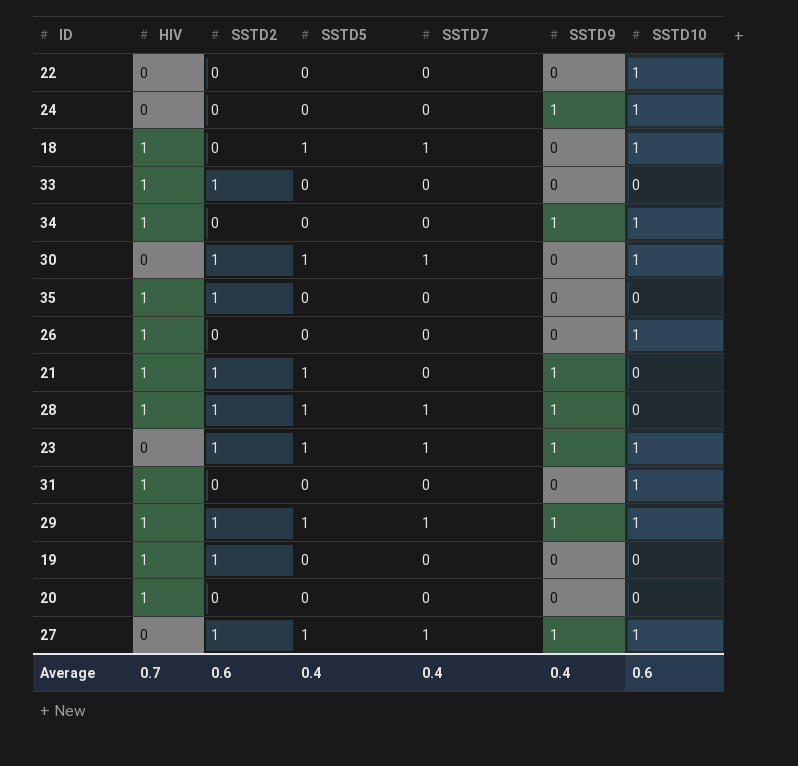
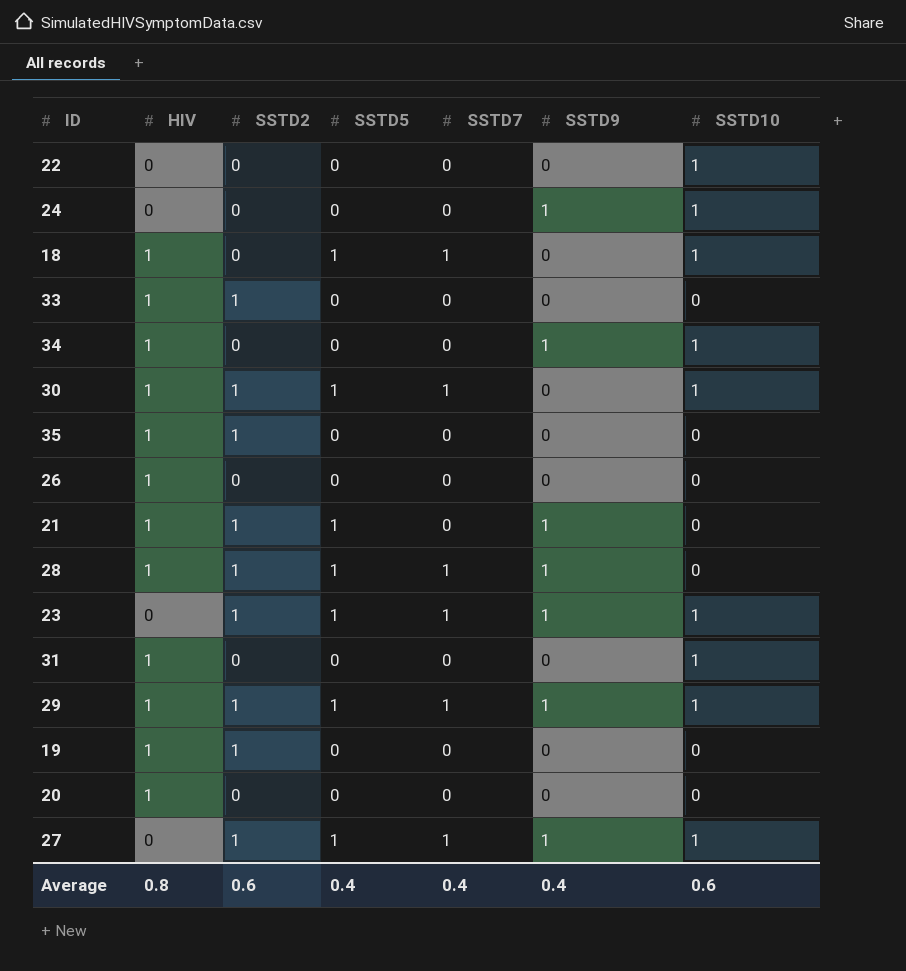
30 | HIV: 0 -> 1
26 | SSTD10: 1 -> 0
Average | HIV: 0.7 -> 0.8

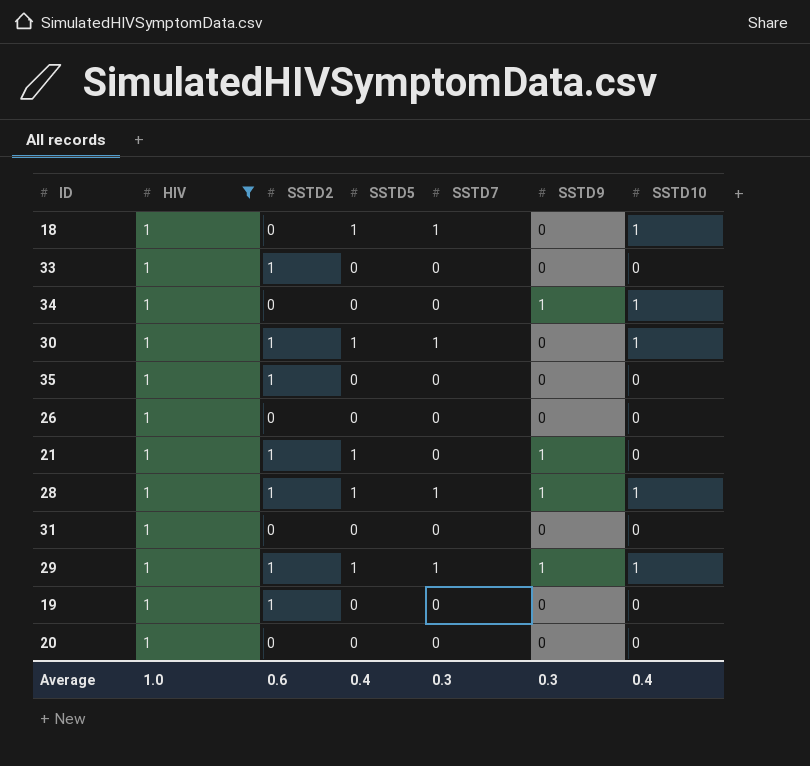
filter: none -> HIV = 1
28 | SSTD10: 0 -> 1
31 | SSTD10: 1 -> 0
Average | HIV: 0.8 -> 1.0
Average | SSTD7: 0.4 -> 0.3
Average | SSTD9: 0.4 -> 0.3
Average | SSTD10: 0.6 -> 0.4

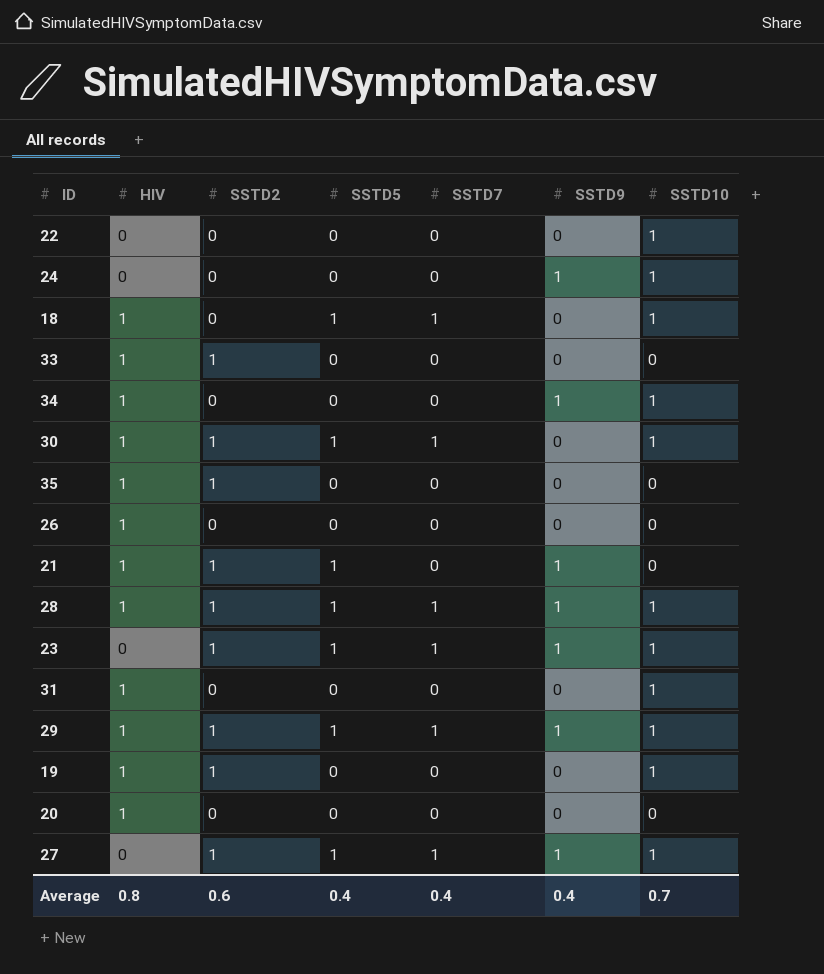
filter: HIV = 1 -> none
31 | SSTD10: 0 -> 1
19 | SSTD10: 0 -> 1
Average | HIV: 1.0 -> 0.8
Average | SSTD7: 0.3 -> 0.4
Average | SSTD9: 0.3 -> 0.4
Average | SSTD10: 0.4 -> 0.7

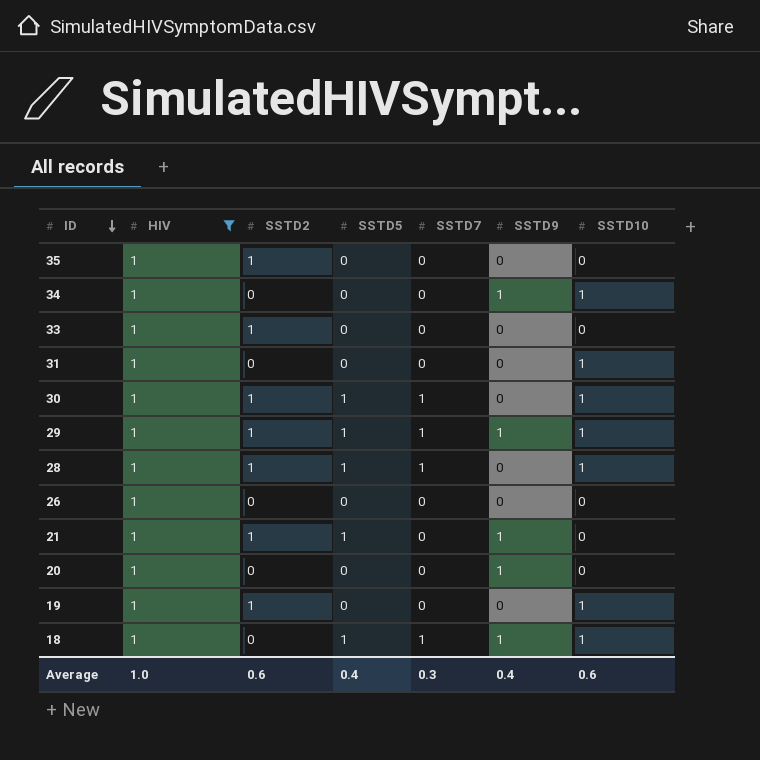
filter: none -> HIV = 1
row order: none -> ID descending
28 | SSTD9: 1 -> 0
20 | SSTD9: 0 -> 1
18 | SSTD9: 0 -> 1
Average | HIV: 0.8 -> 1.0
Average | SSTD7: 0.4 -> 0.3
Average | SSTD10: 0.7 -> 0.6

